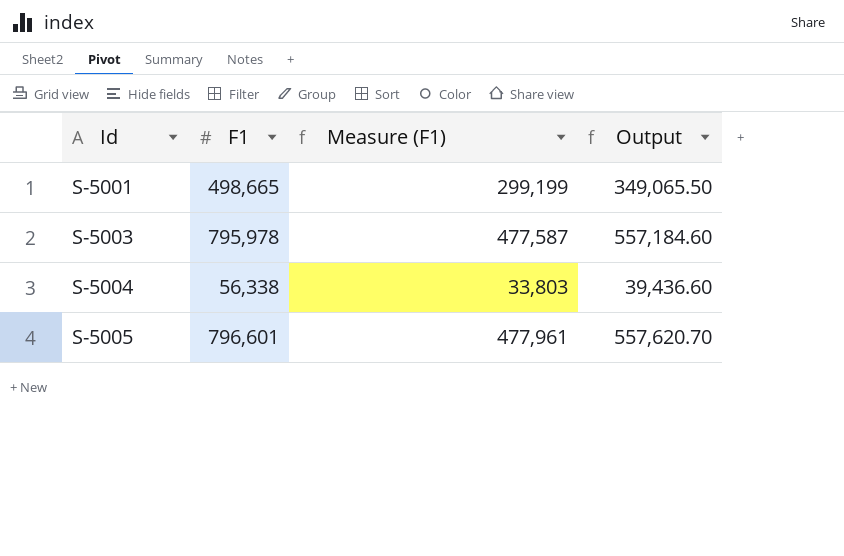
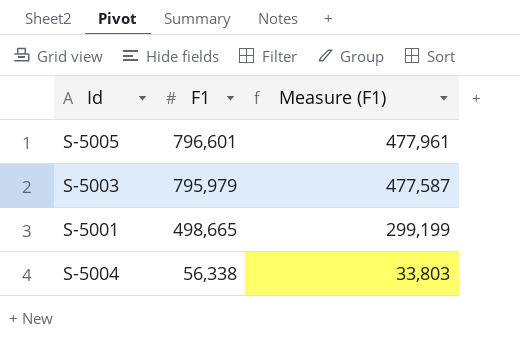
row order: Id ascending -> F1 descending
column Output | formula: [F1] * 0.7 -> none
S-5003 | F1: 795,978 -> 795,979

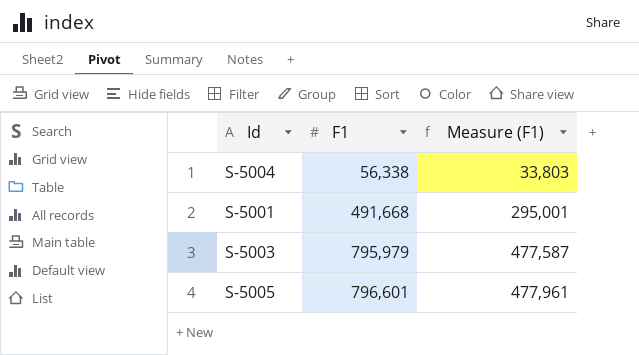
row order: F1 descending -> F1 ascending
S-5001 | F1: 498,665 -> 491,668
S-5001 | Measure (F1): 299,199 -> 295,001

